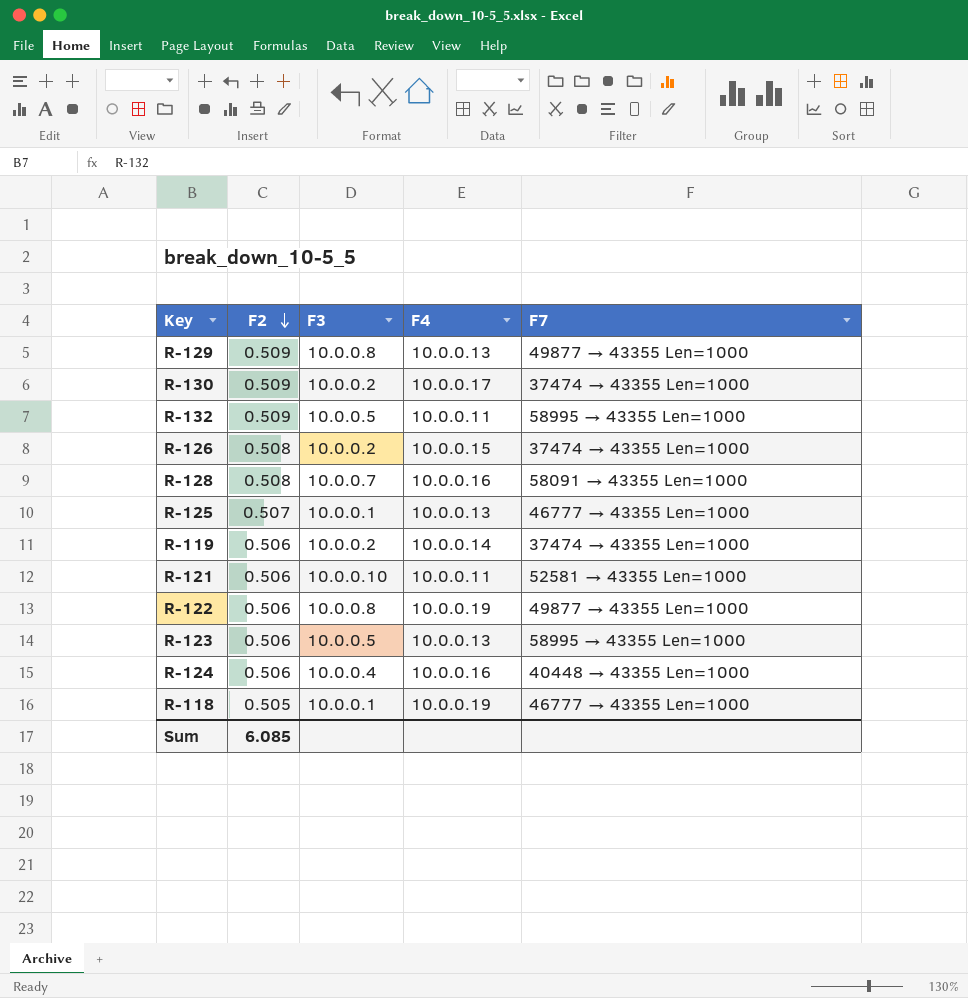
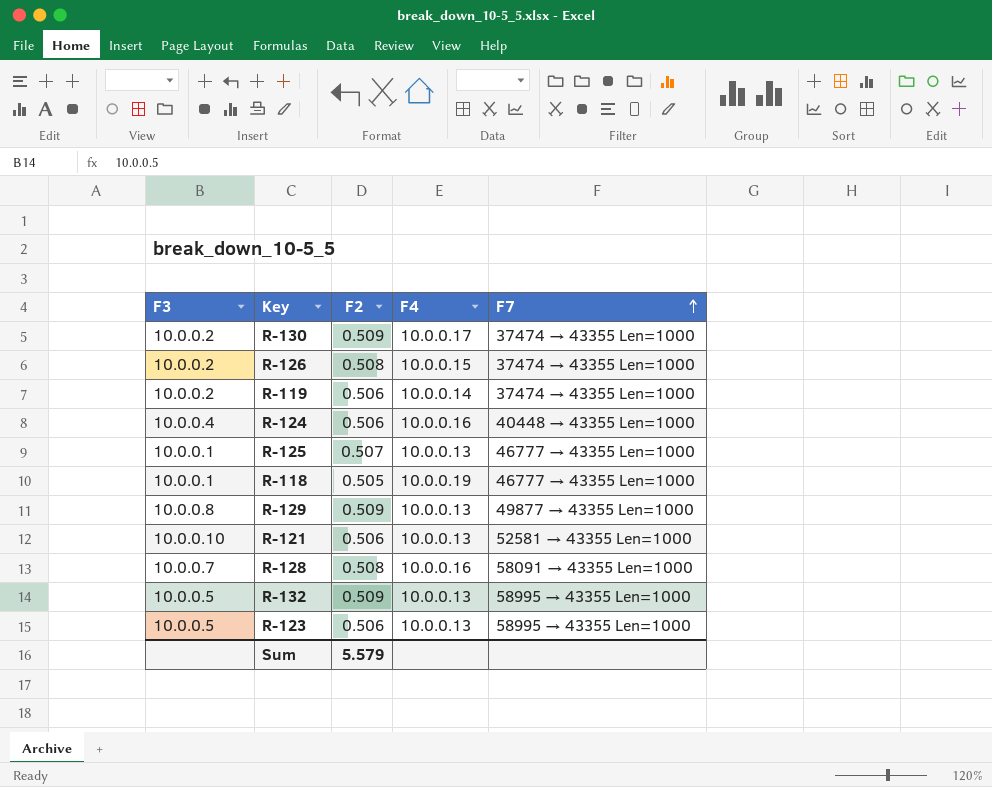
row order: F2 descending -> F7 ascending
column F3 | position: 3 -> 1
row R-122: 0.506 | 10.0.0.8 | 10.0.0.19 | 49877 → 43355 Len=1000 -> none
R-121 | F4: 10.0.0.11 -> 10.0.0.13
R-132 | F4: 10.0.0.11 -> 10.0.0.13
Sum | F2: 6.085 -> 5.579

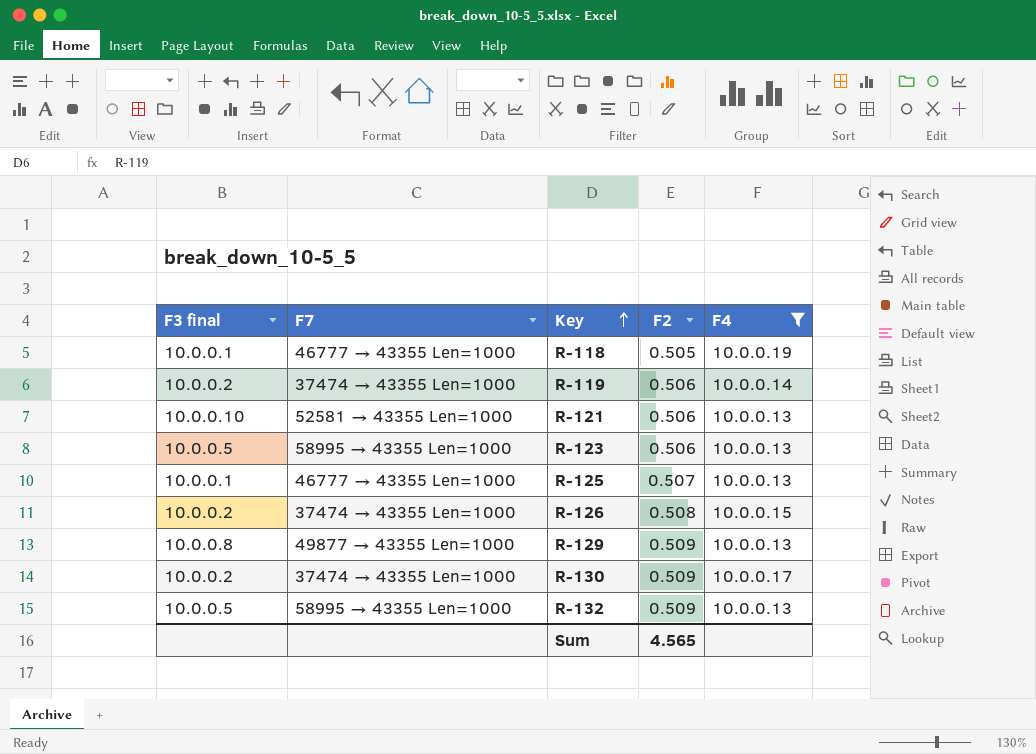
filter: none -> F4 != 10.0.0.16
row order: F7 ascending -> Key ascending
column name: F3 -> F3 final
column F7 | position: 5 -> 2
Sum | F2: 5.579 -> 4.565

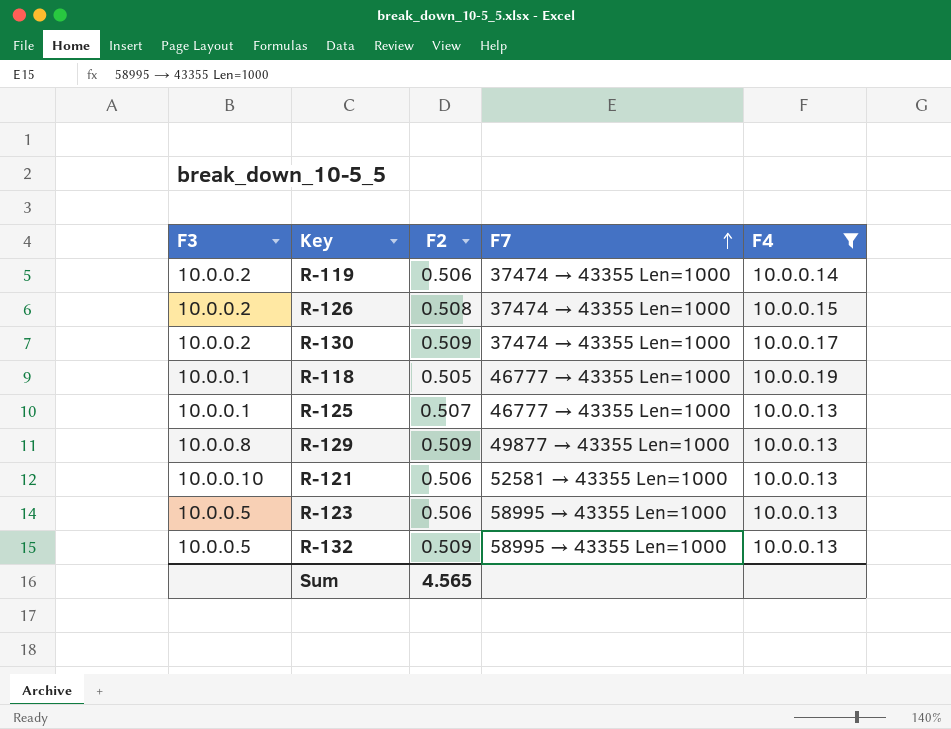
row order: Key ascending -> F7 ascending
column name: F3 final -> F3
column F7 | position: 2 -> 4

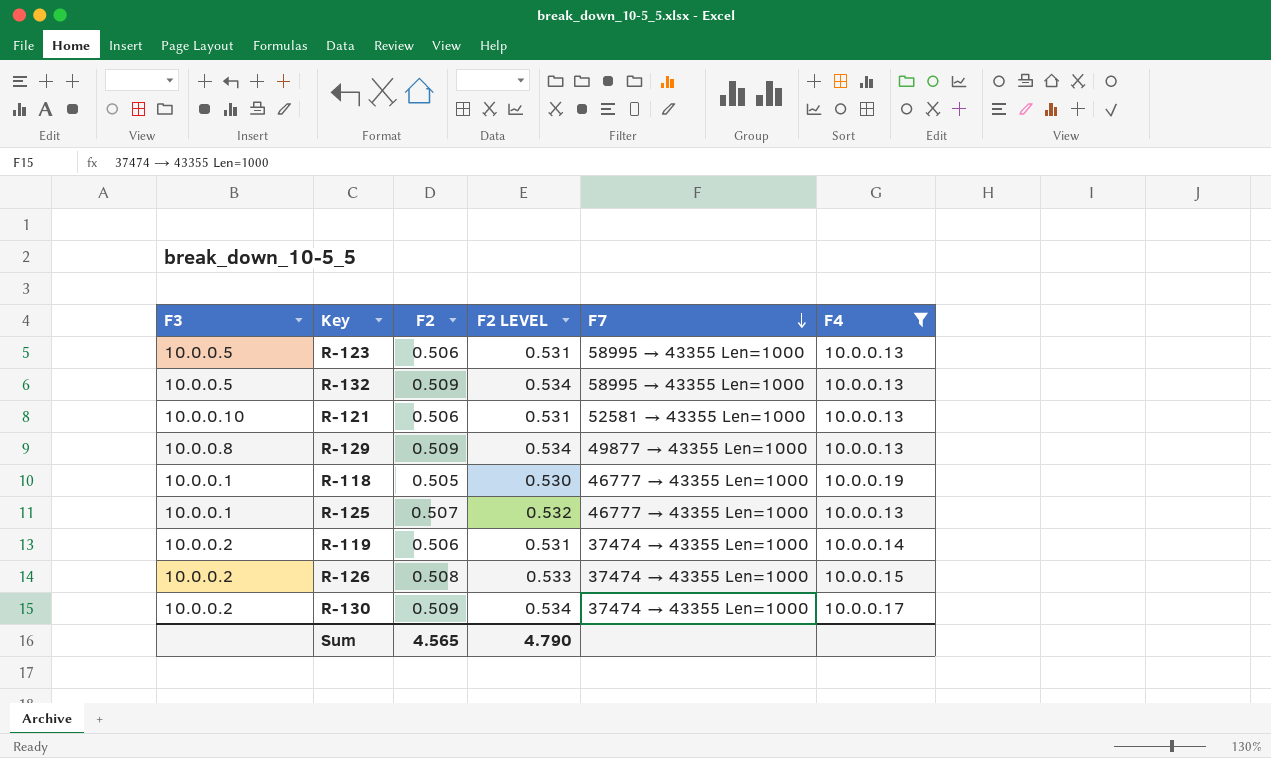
row order: F7 ascending -> F7 descending
column F2 LEVEL | formula: none -> [F2] * 1.05

